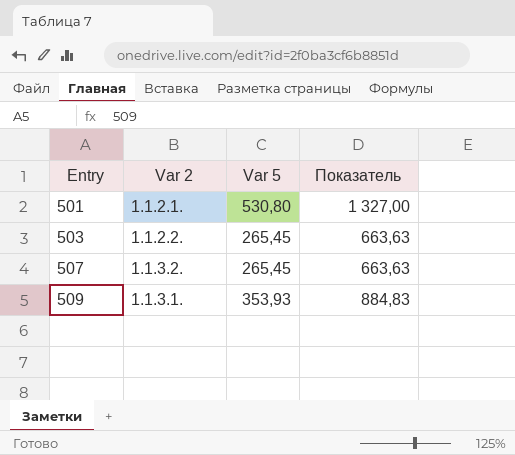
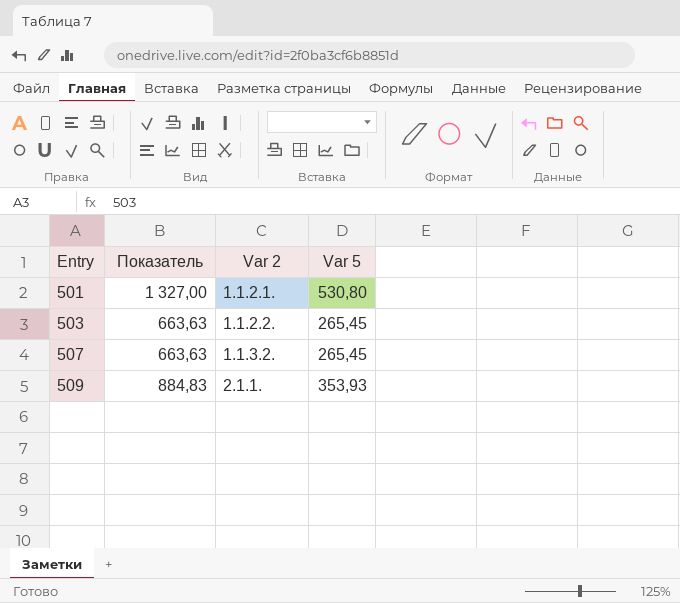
column Показатель | position: 4 -> 2
509 | Var 2: 1.1.3.1. -> 2.1.1.

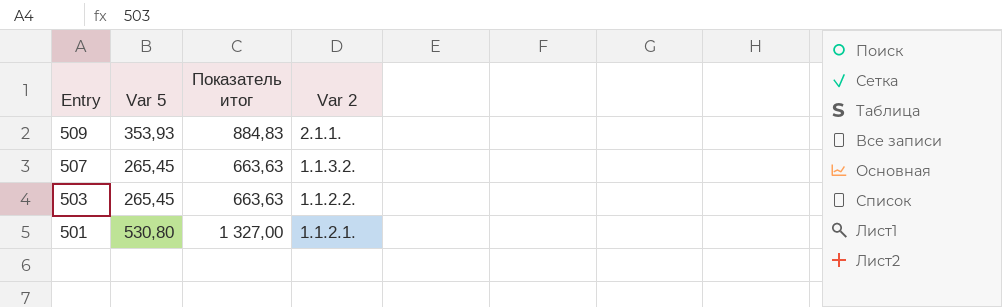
row order: Entry ascending -> Entry descending
column Var 5 | position: 4 -> 2
column name: Показатель -> Показатель итог

